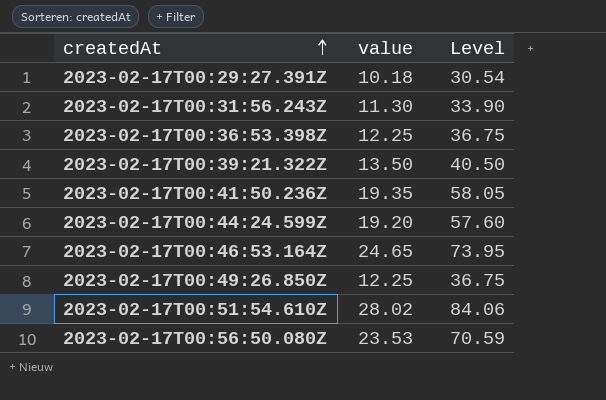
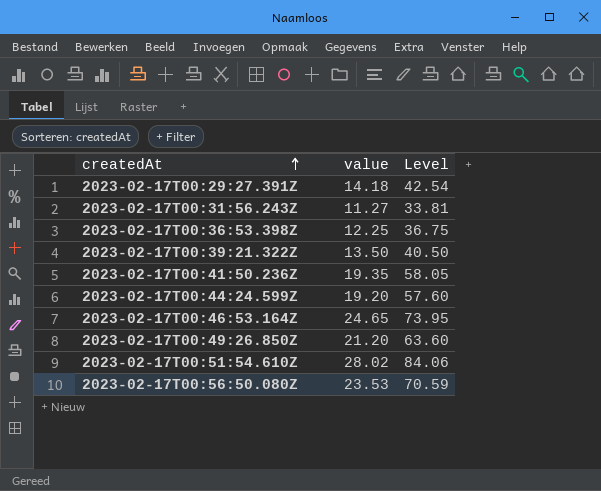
2023-02-17T00:29:27.391Z | value: 10.18 -> 14.18
2023-02-17T00:29:27.391Z | Level: 30.54 -> 42.54
2023-02-17T00:31:56.243Z | value: 11.30 -> 11.27
2023-02-17T00:31:56.243Z | Level: 33.90 -> 33.81
2023-02-17T00:49:26.850Z | value: 12.25 -> 21.20
2023-02-17T00:49:26.850Z | Level: 36.75 -> 63.60

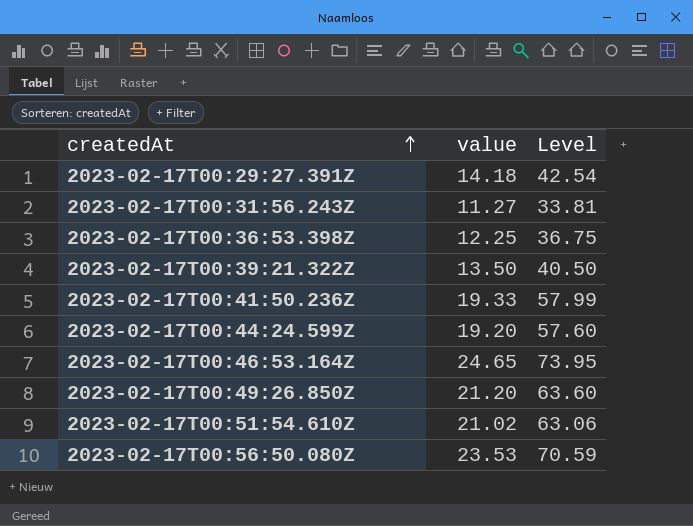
2023-02-17T00:41:50.236Z | value: 19.35 -> 19.33
2023-02-17T00:41:50.236Z | Level: 58.05 -> 57.99
2023-02-17T00:51:54.610Z | value: 28.02 -> 21.02
2023-02-17T00:51:54.610Z | Level: 84.06 -> 63.06

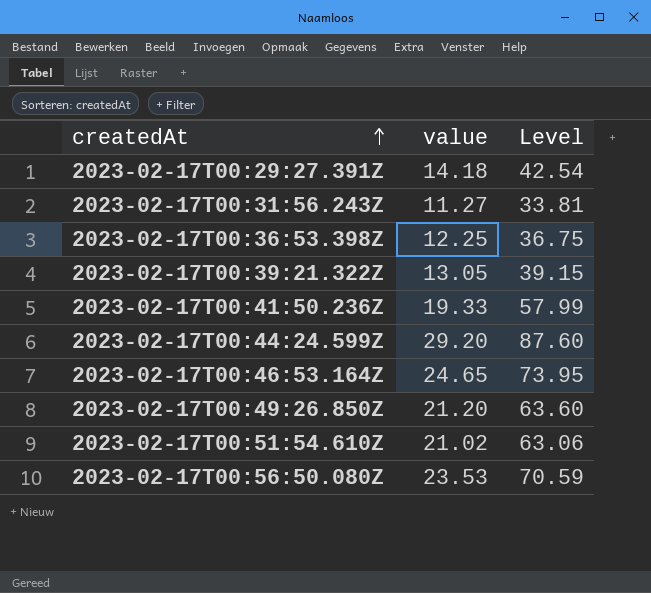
2023-02-17T00:39:21.322Z | value: 13.50 -> 13.05
2023-02-17T00:39:21.322Z | Level: 40.50 -> 39.15
2023-02-17T00:44:24.599Z | value: 19.20 -> 29.20
2023-02-17T00:44:24.599Z | Level: 57.60 -> 87.60

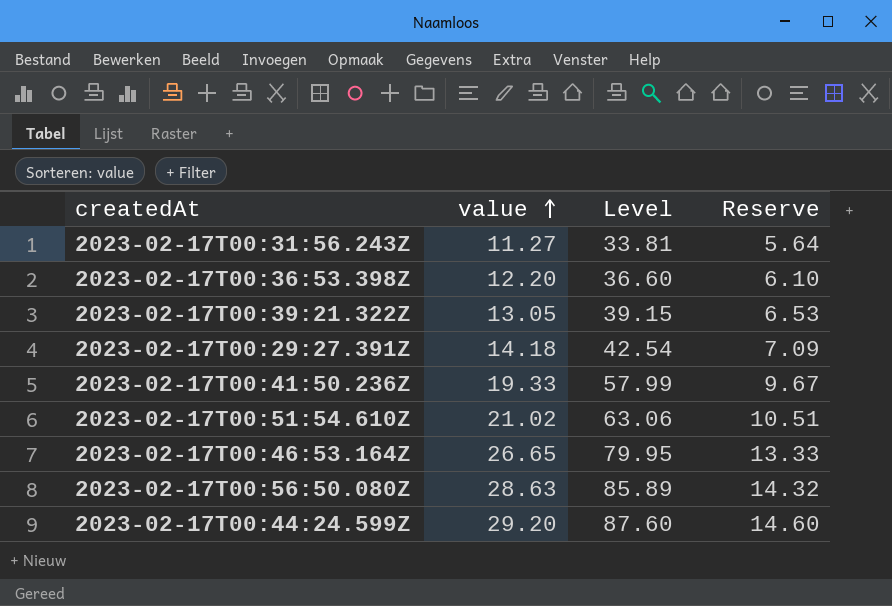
row order: createdAt ascending -> value ascending
column Reserve | formula: none -> [value] * 0.5
row 2023-02-17T00:49:26.850Z: 21.20 | 63.60 -> none
2023-02-17T00:36:53.398Z | value: 12.25 -> 12.20
2023-02-17T00:36:53.398Z | Level: 36.75 -> 36.60
2023-02-17T00:46:53.164Z | value: 24.65 -> 26.65
2023-02-17T00:46:53.164Z | Level: 73.95 -> 79.95
2023-02-17T00:56:50.080Z | value: 23.53 -> 28.63
2023-02-17T00:56:50.080Z | Level: 70.59 -> 85.89

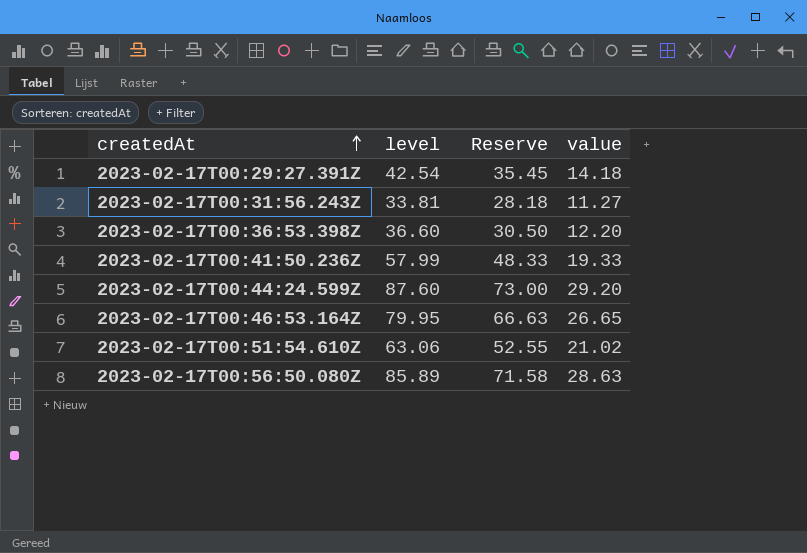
row order: value ascending -> createdAt ascending
column name: Level -> level
column Reserve | formula: [value] * 0.5 -> [value] * 2.5
column value | position: 2 -> 4
row 2023-02-17T00:39:21.322Z: 13.05 | 39.15 | 6.53 -> none

